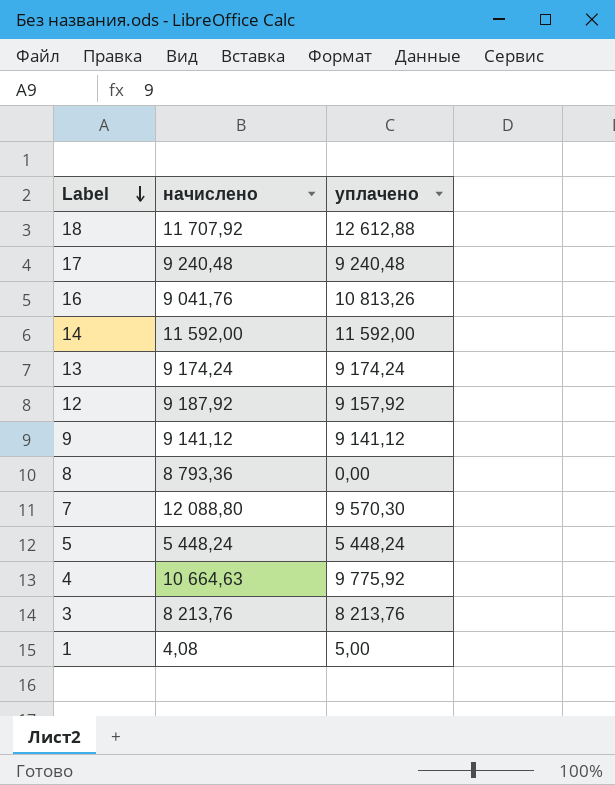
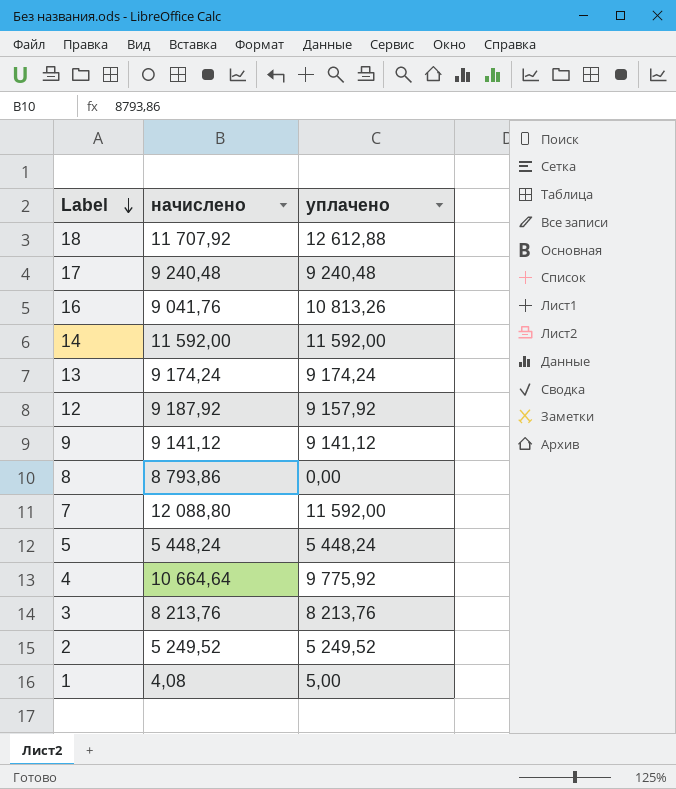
8 | начислено: 8 793,36 -> 8 793,86
7 | уплачено: 9 570,30 -> 11 592,00
4 | начислено: 10 664,63 -> 10 664,64
row 2: none -> 5 249,52 | 5 249,52

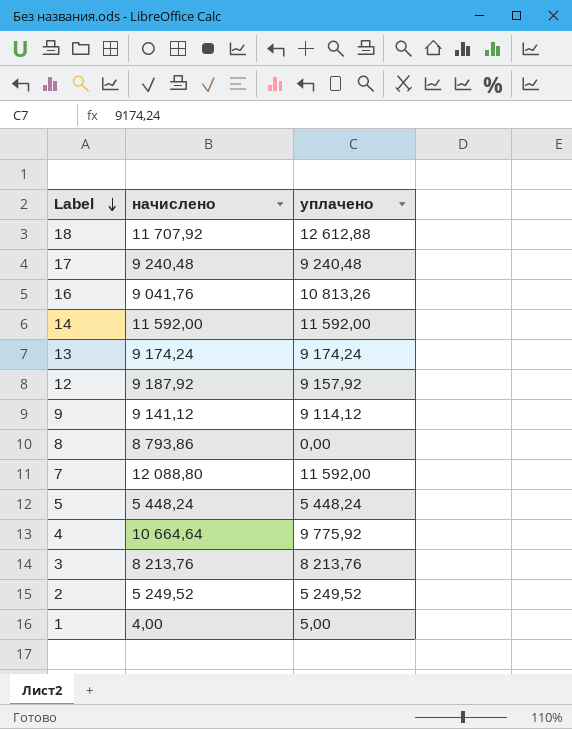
9 | уплачено: 9 141,12 -> 9 114,12
1 | начислено: 4,08 -> 4,00

